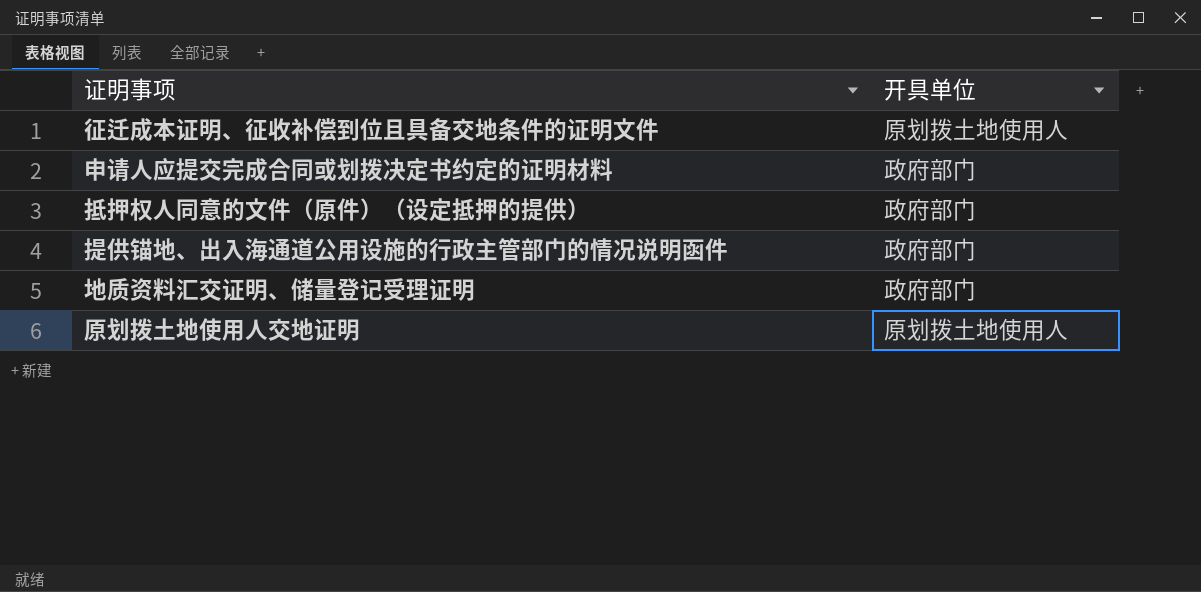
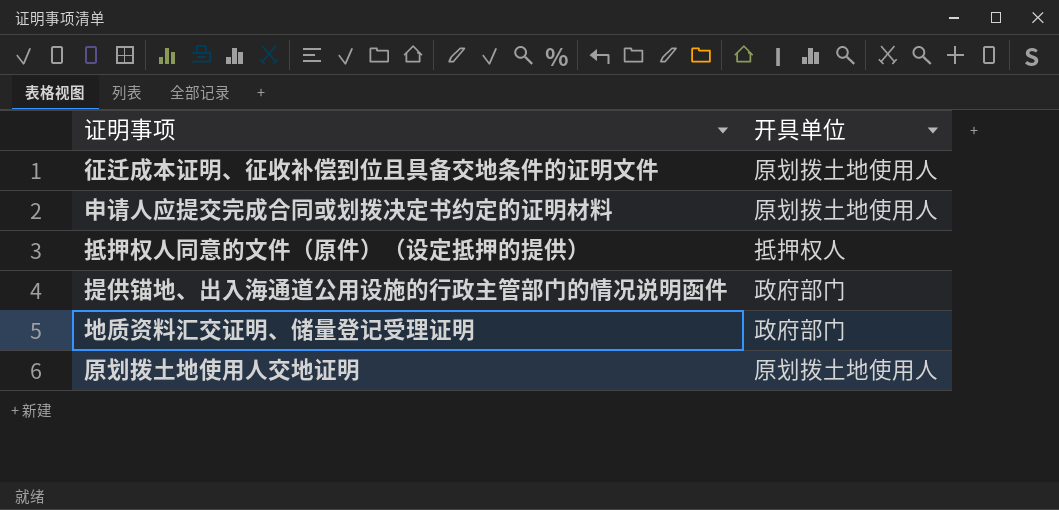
申请人应提交完成合同或划拨决定书约定的证明材料 | 开具单位: 政府部门 -> 原划拨土地使用人
抵押权人同意的文件（原件）（设定抵押的提供） | 开具单位: 政府部门 -> 抵押权人

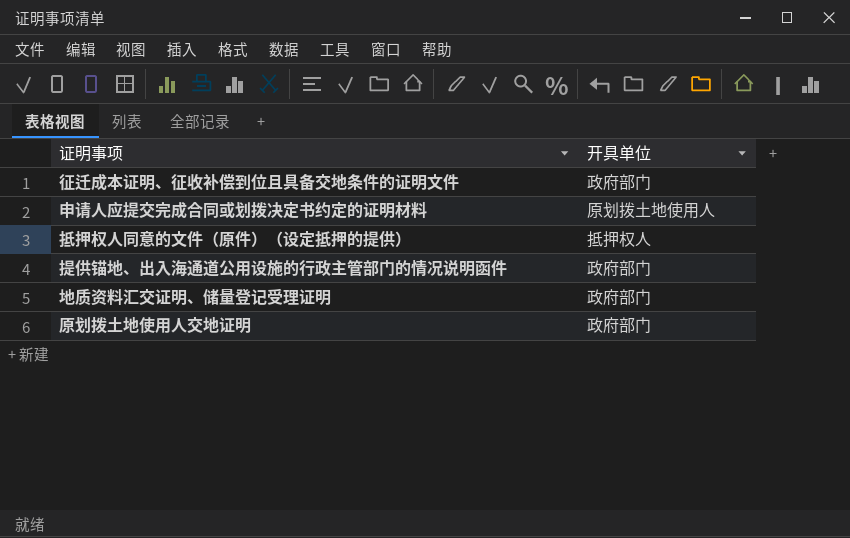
征迁成本证明、征收补偿到位且具备交地条件的证明文件 | 开具单位: 原划拨土地使用人 -> 政府部门
原划拨土地使用人交地证明 | 开具单位: 原划拨土地使用人 -> 政府部门

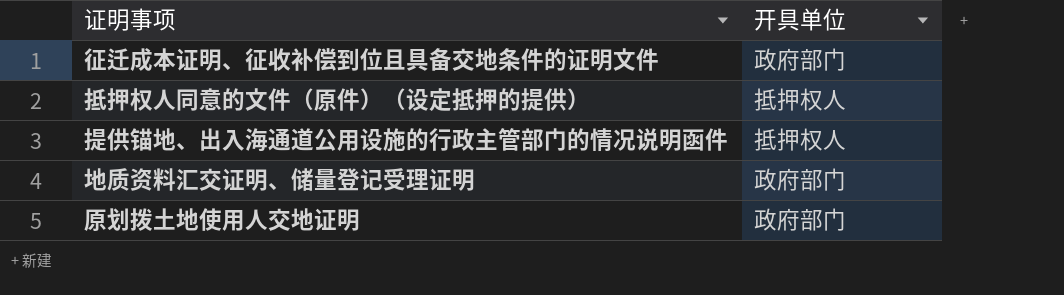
row 申请人应提交完成合同或划拨决定书约定的证明材料: 原划拨土地使用人 -> none
提供锚地、出入海通道公用设施的行政主管部门的情况说明函件 | 开具单位: 政府部门 -> 抵押权人

